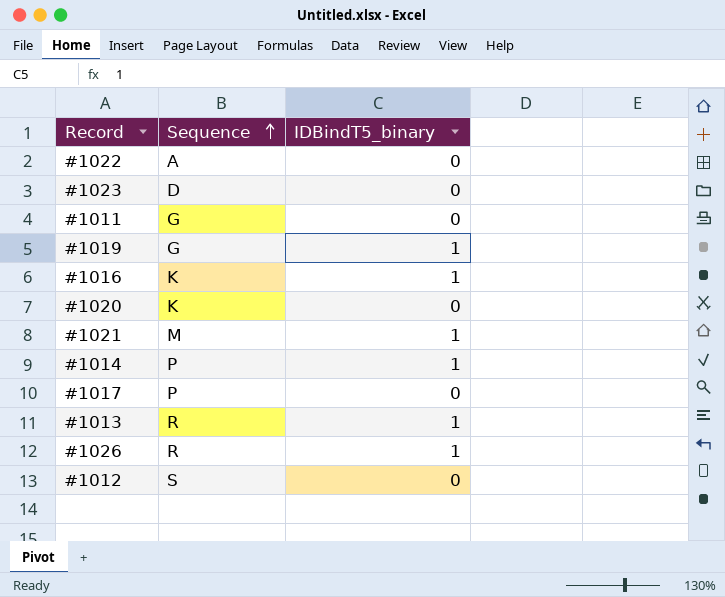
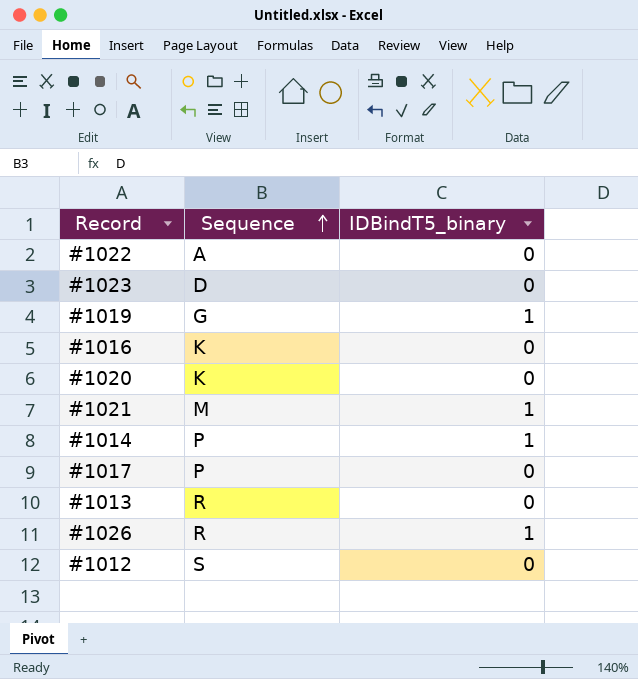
row #1011: G | 0 -> none
#1016 | IDBindT5_binary: 1 -> 0
#1013 | IDBindT5_binary: 1 -> 0

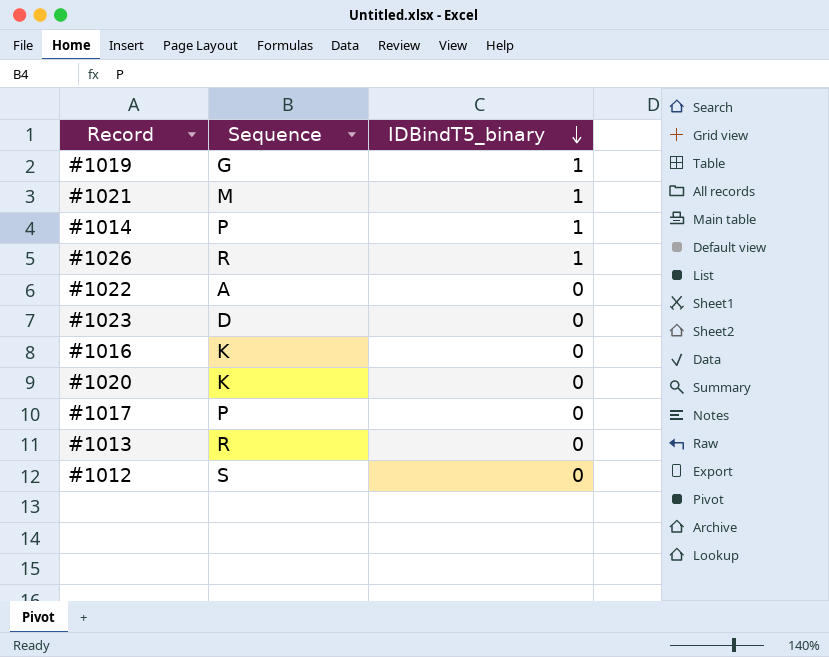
row order: Sequence ascending -> IDBindT5_binary descending

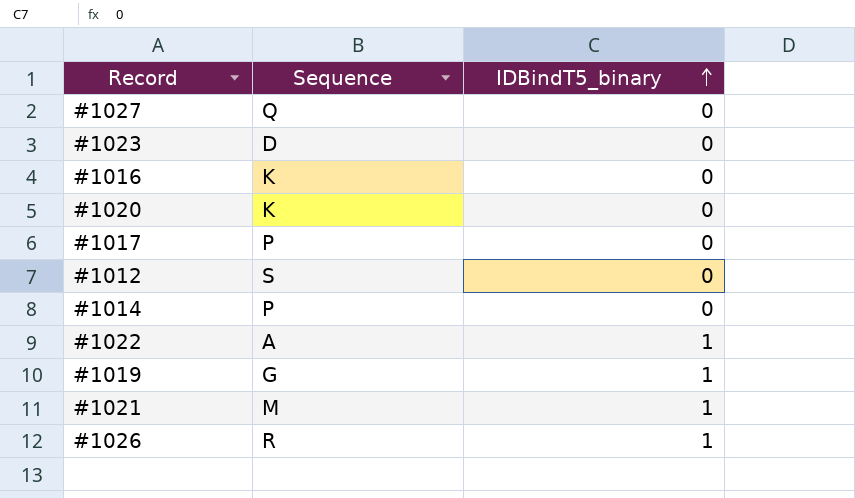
row order: IDBindT5_binary descending -> IDBindT5_binary ascending
row #1013: R | 0 -> none
row #1027: none -> Q | 0
#1014 | IDBindT5_binary: 1 -> 0
#1022 | IDBindT5_binary: 0 -> 1

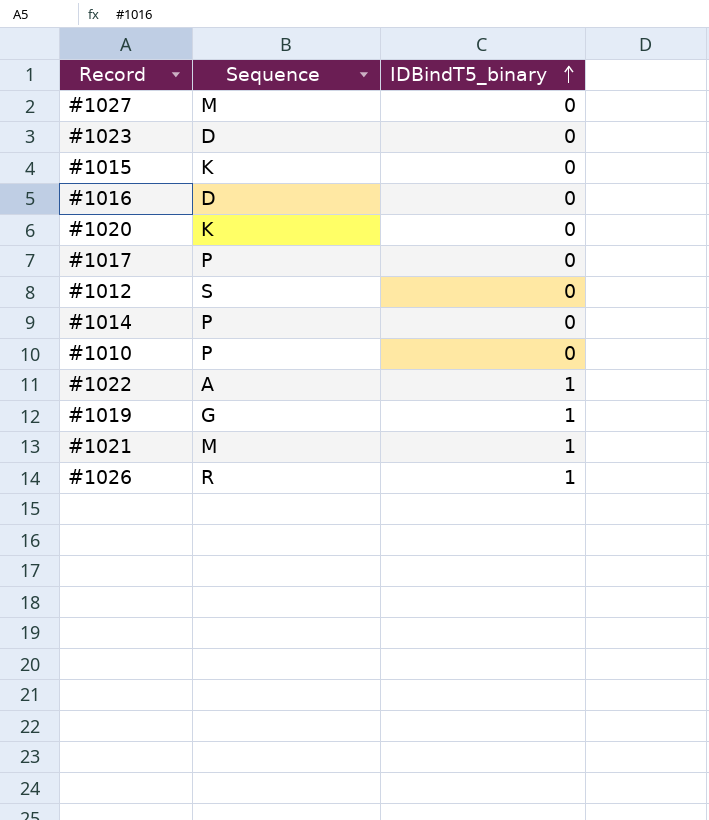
#1027 | Sequence: Q -> M
row #1015: none -> K | 0
#1016 | Sequence: K -> D
row #1010: none -> P | 0

